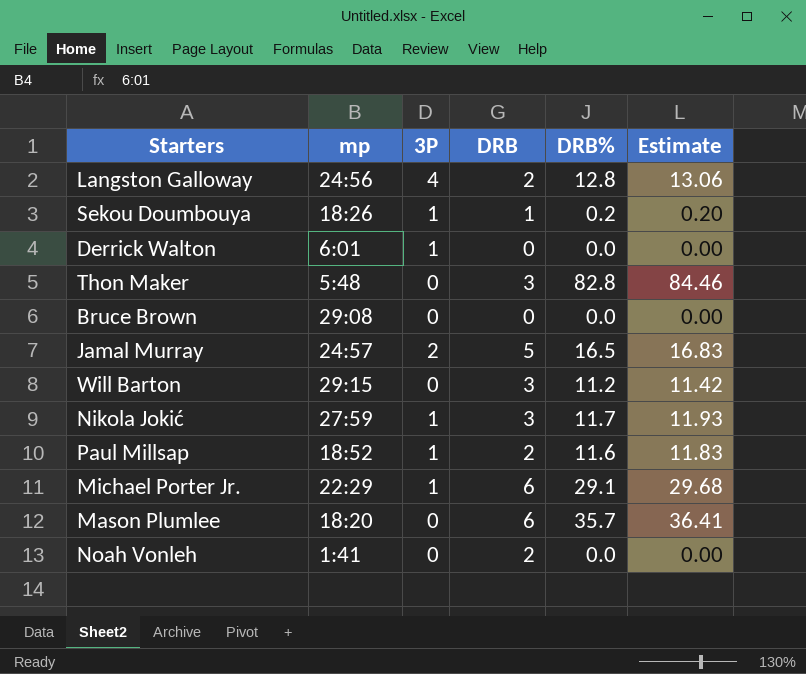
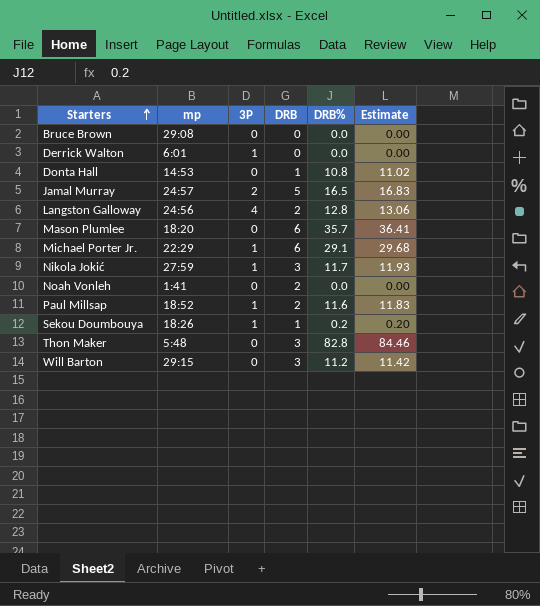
row order: none -> Starters ascending
row Donta Hall: none -> 14:53 | 0 | 1 | 10.8 | 11.02

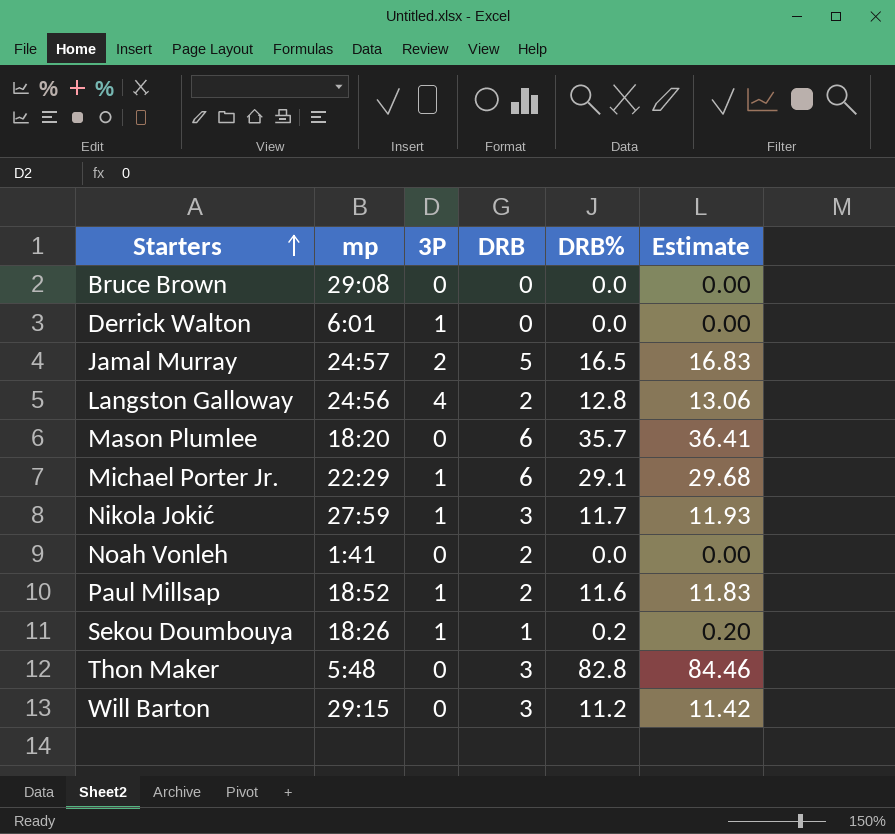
row Donta Hall: 14:53 | 0 | 1 | 10.8 | 11.02 -> none

